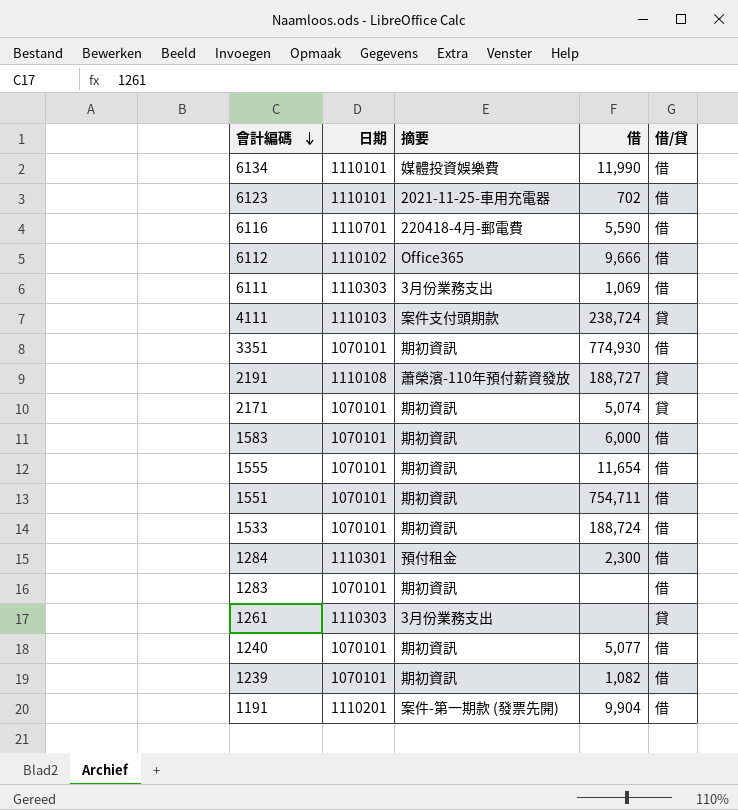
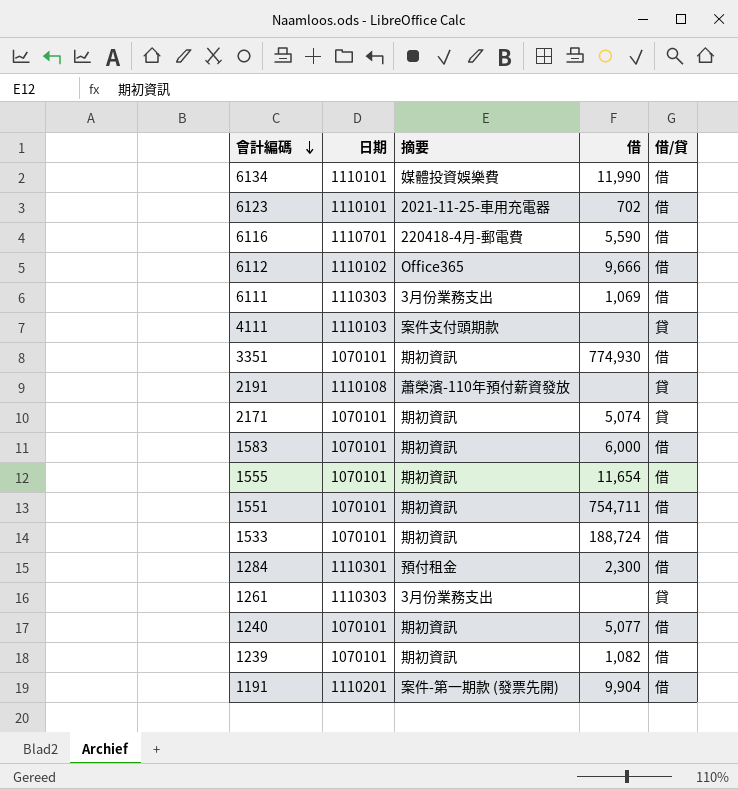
row 1283: 1070101 | 期初資訊 | none | 借 -> none
4111 | 借: 238,724 -> none
2191 | 借: 188,727 -> none

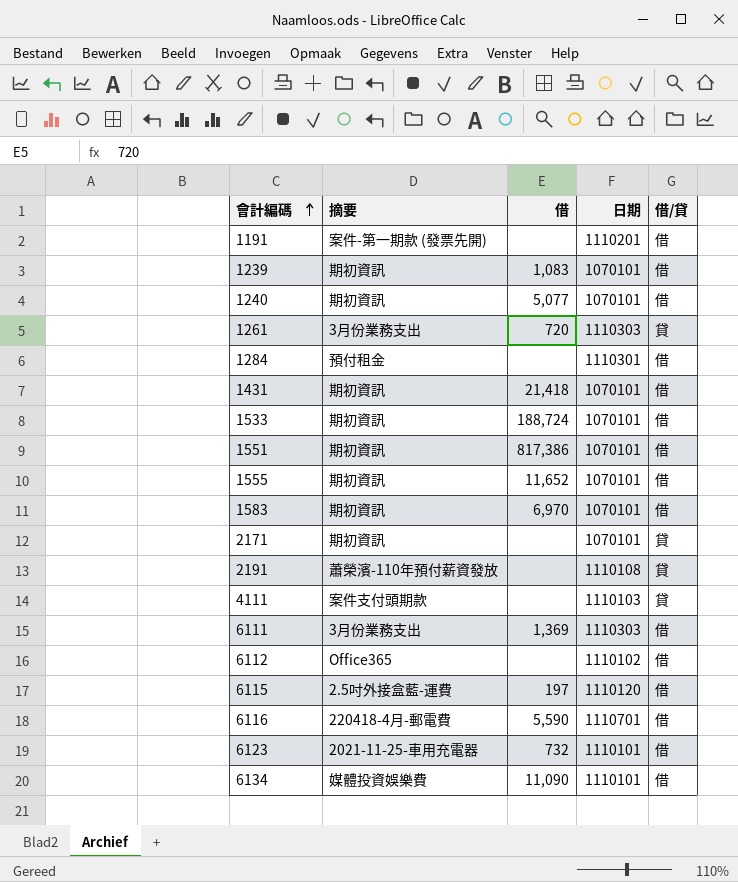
row order: 會計編碼 descending -> 會計編碼 ascending
column 日期 | position: 2 -> 4
row 3351: 1070101 | 期初資訊 | 774,930 | 借 -> none
1191 | 借: 9,904 -> none
1239 | 借: 1,082 -> 1,083
1261 | 借: none -> 720
1284 | 借: 2,300 -> none
row 1431: none -> 期初資訊 | 21,418 | 1070101 | 借
1551 | 借: 754,711 -> 817,386
1555 | 借: 11,654 -> 11,652
1583 | 借: 6,000 -> 6,970
2171 | 借: 5,074 -> none
6111 | 借: 1,069 -> 1,369
6112 | 借: 9,666 -> none
row 6115: none -> 2.5吋外接盒藍-運費 | 197 | 1110120 | 借
6123 | 借: 702 -> 732
6134 | 借: 11,990 -> 11,090

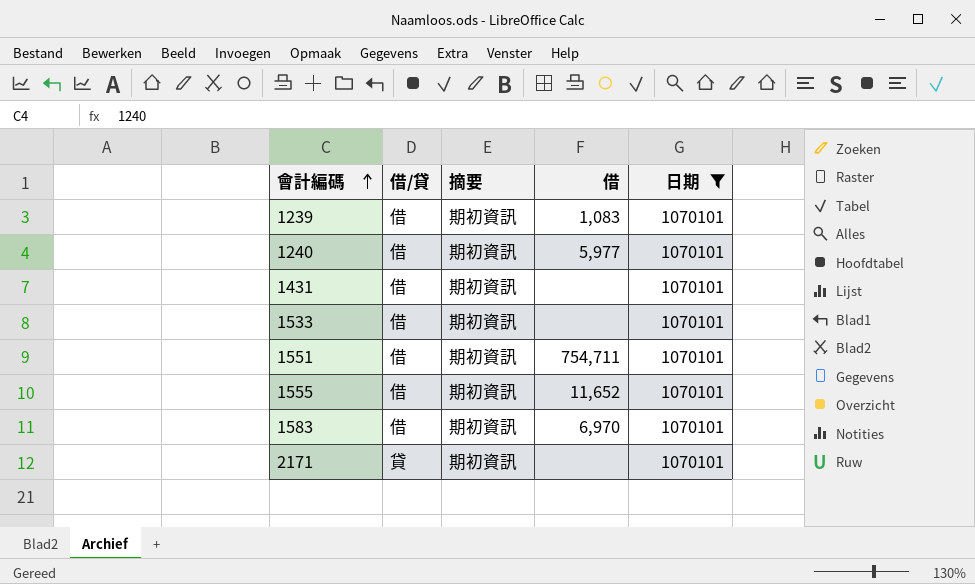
filter: none -> 日期 = 1070101
column 借/貸 | position: 5 -> 2
1240 | 借: 5,077 -> 5,977
1431 | 借: 21,418 -> none
1533 | 借: 188,724 -> none
1551 | 借: 817,386 -> 754,711

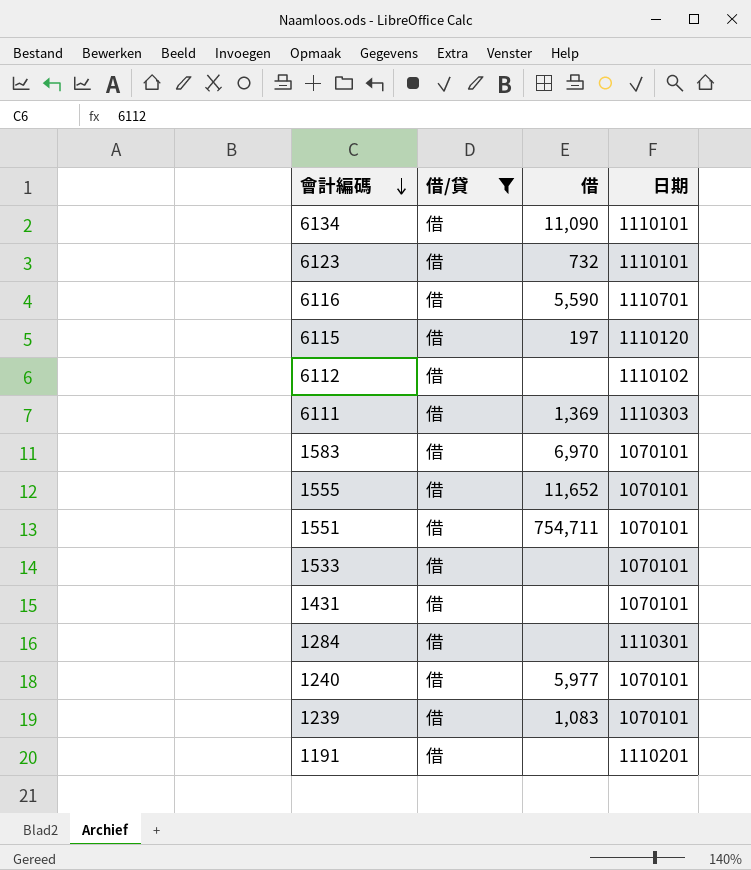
filter: 日期 = 1070101 -> 借/貸 = 借
row order: 會計編碼 ascending -> 會計編碼 descending
column 摘要 | position: 3 -> none

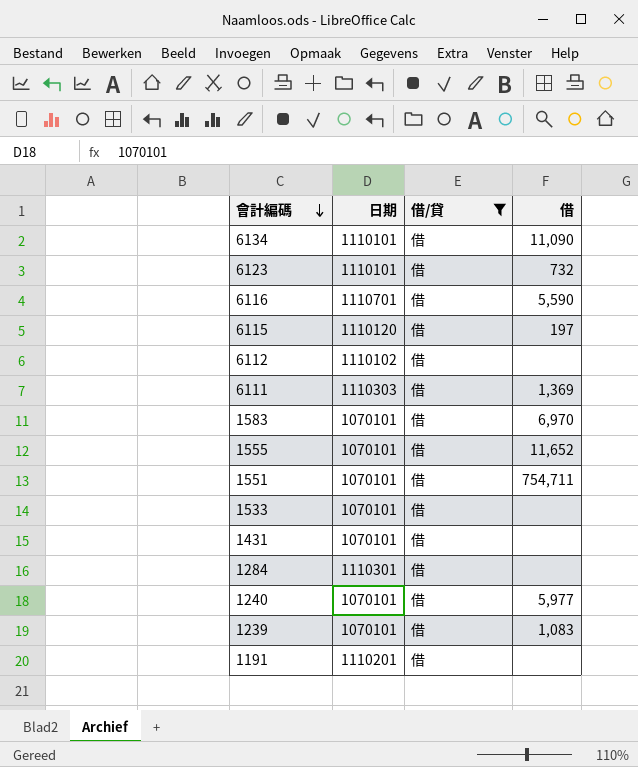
column 日期 | position: 4 -> 2

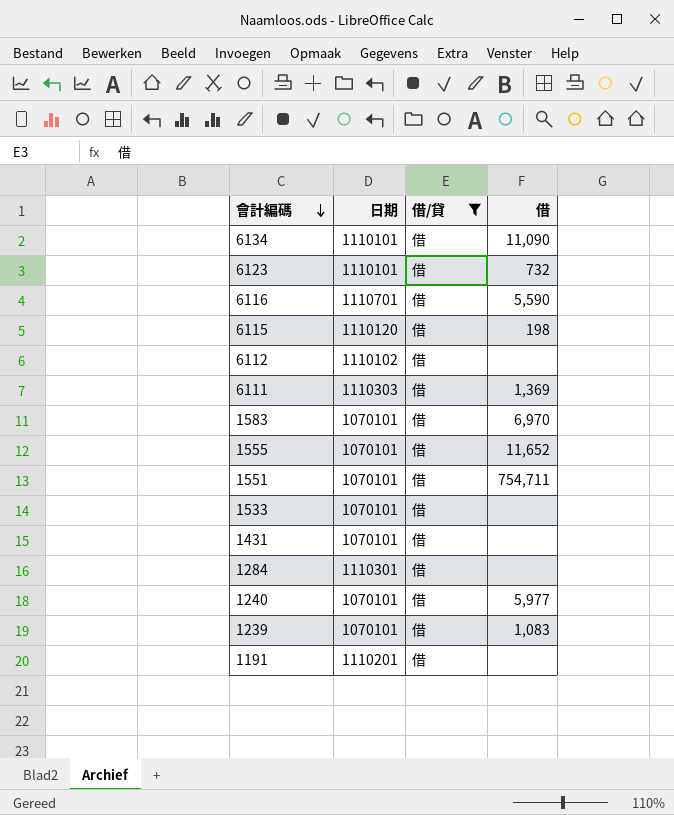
6115 | 借: 197 -> 198

